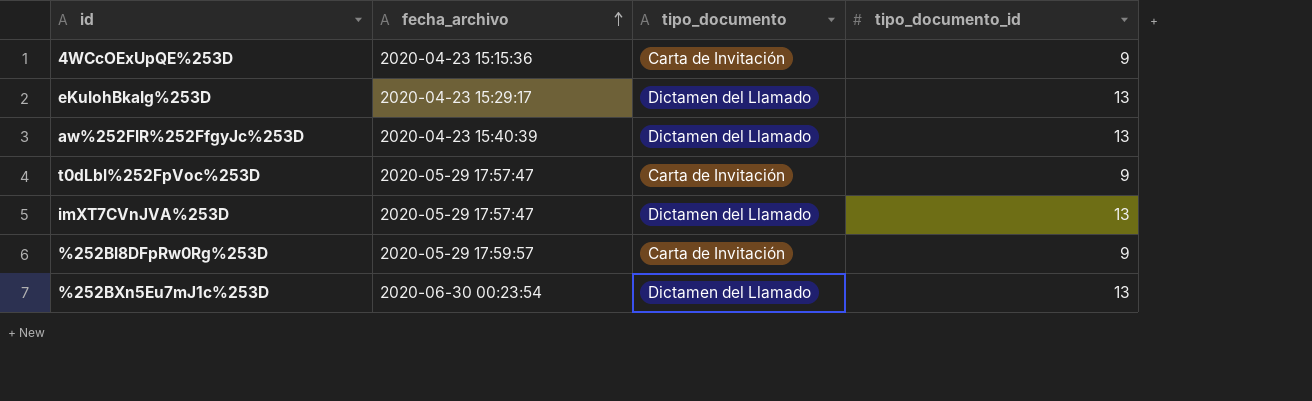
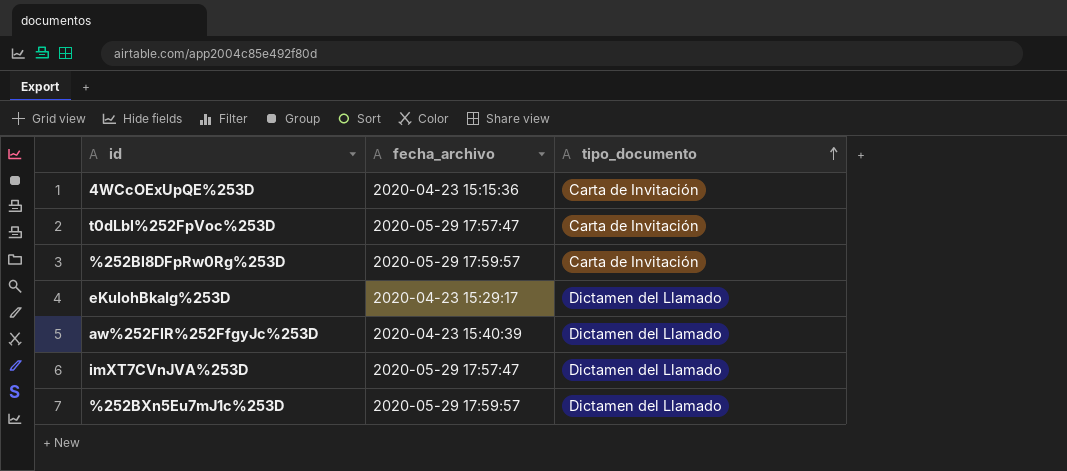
row order: fecha_archivo ascending -> tipo_documento ascending
column tipo_documento_id | position: 4 -> none
%252BXn5Eu7mJ1c%253D | fecha_archivo: 2020-06-30 00:23:54 -> 2020-05-29 17:59:57

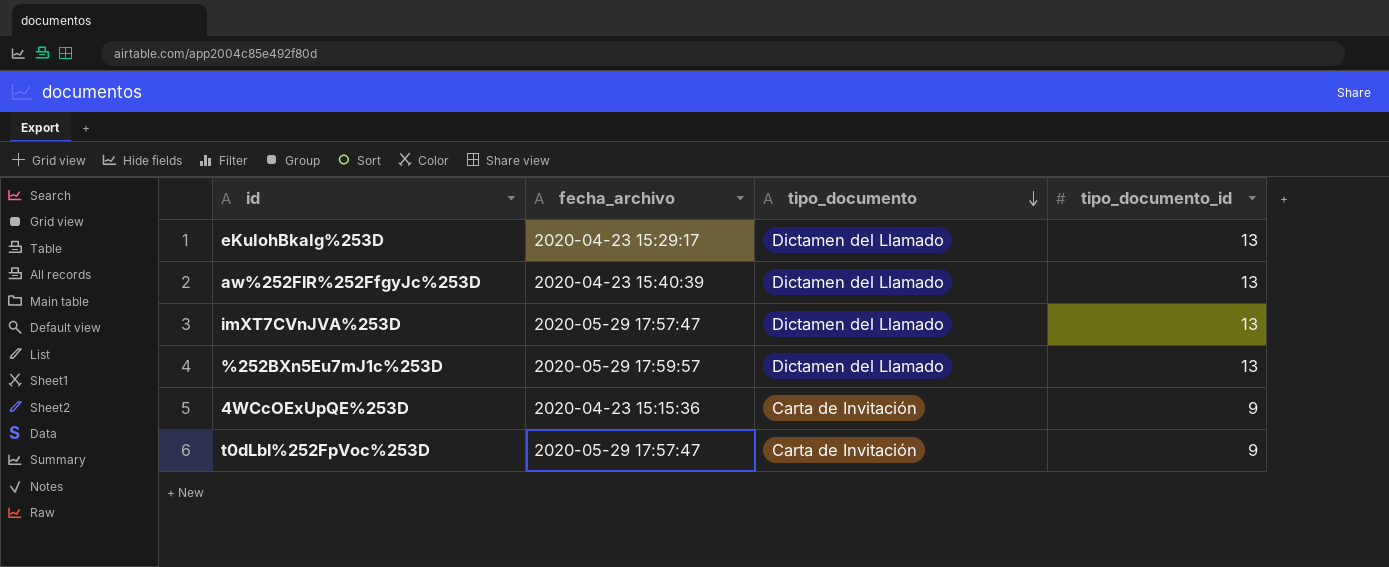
row order: tipo_documento ascending -> tipo_documento descending
column tipo_documento_id | position: none -> 4
row %252Bl8DFpRw0Rg%253D: 2020-05-29 17:59:57 | Carta de Invitación -> none

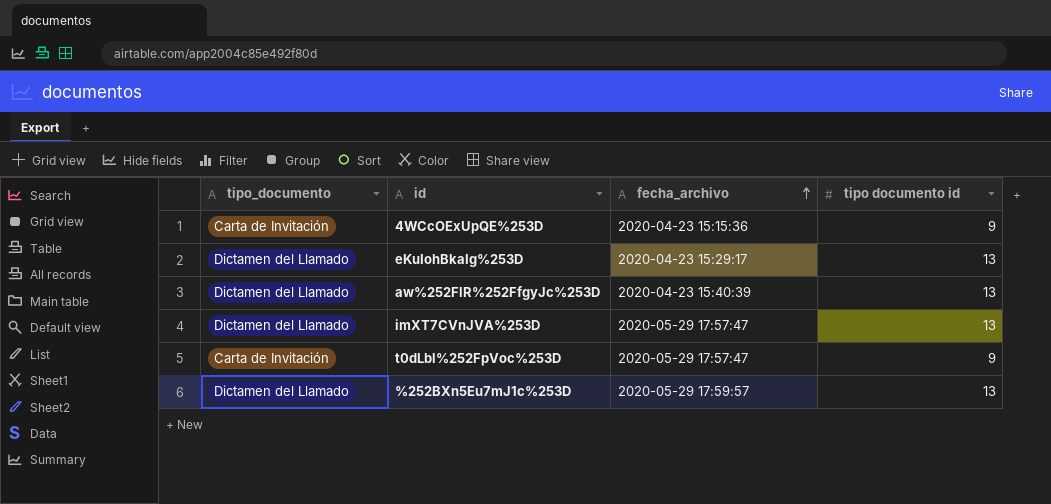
row order: tipo_documento descending -> fecha_archivo ascending
column tipo_documento | position: 3 -> 1
column name: tipo_documento_id -> tipo documento id

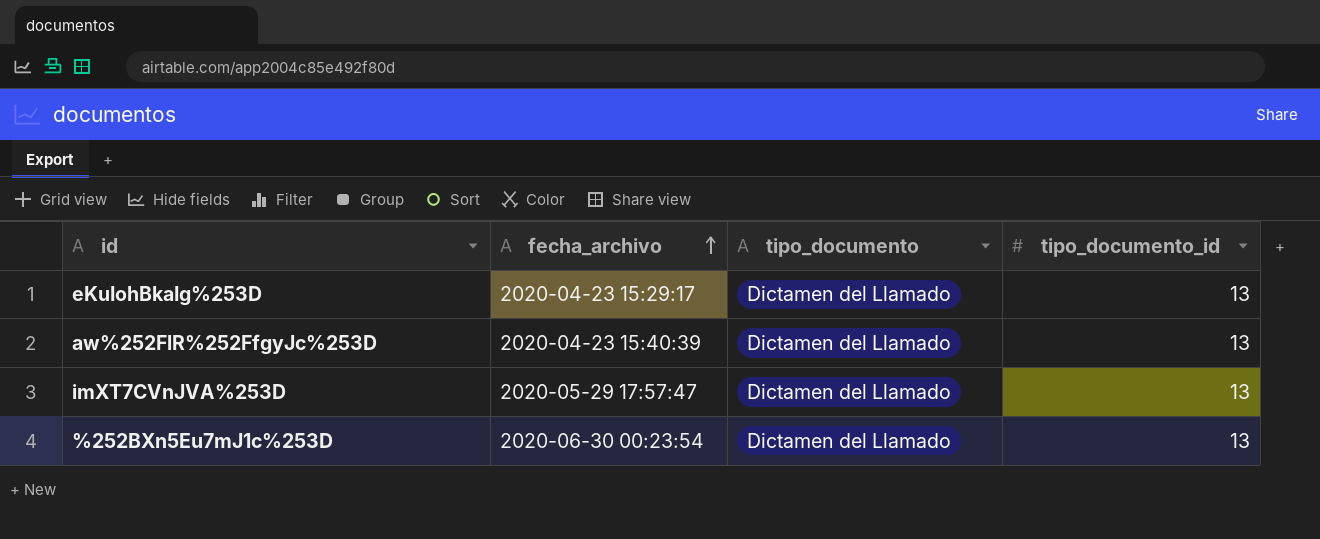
column tipo_documento | position: 1 -> 3
column name: tipo documento id -> tipo_documento_id
row 4WCcOExUpQE%253D: Carta de Invitación | 2020-04-23 15:15:36 | 9 -> none
row t0dLbl%252FpVoc%253D: Carta de Invitación | 2020-05-29 17:57:47 | 9 -> none
%252BXn5Eu7mJ1c%253D | fecha_archivo: 2020-05-29 17:59:57 -> 2020-06-30 00:23:54

